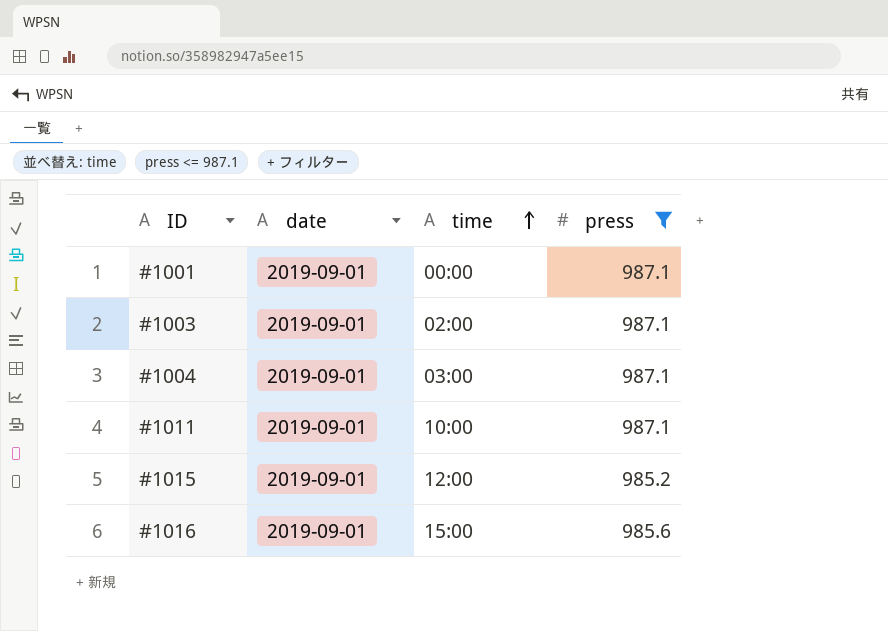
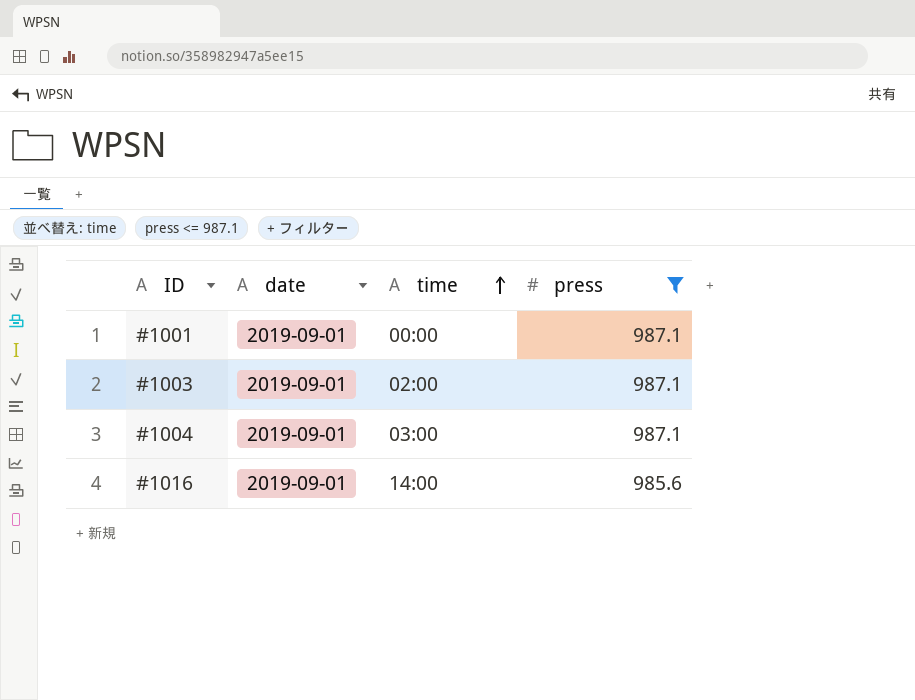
row #1011: 2019-09-01 | 10:00 | 987.1 -> none
row #1015: 2019-09-01 | 12:00 | 985.2 -> none
#1016 | time: 15:00 -> 14:00

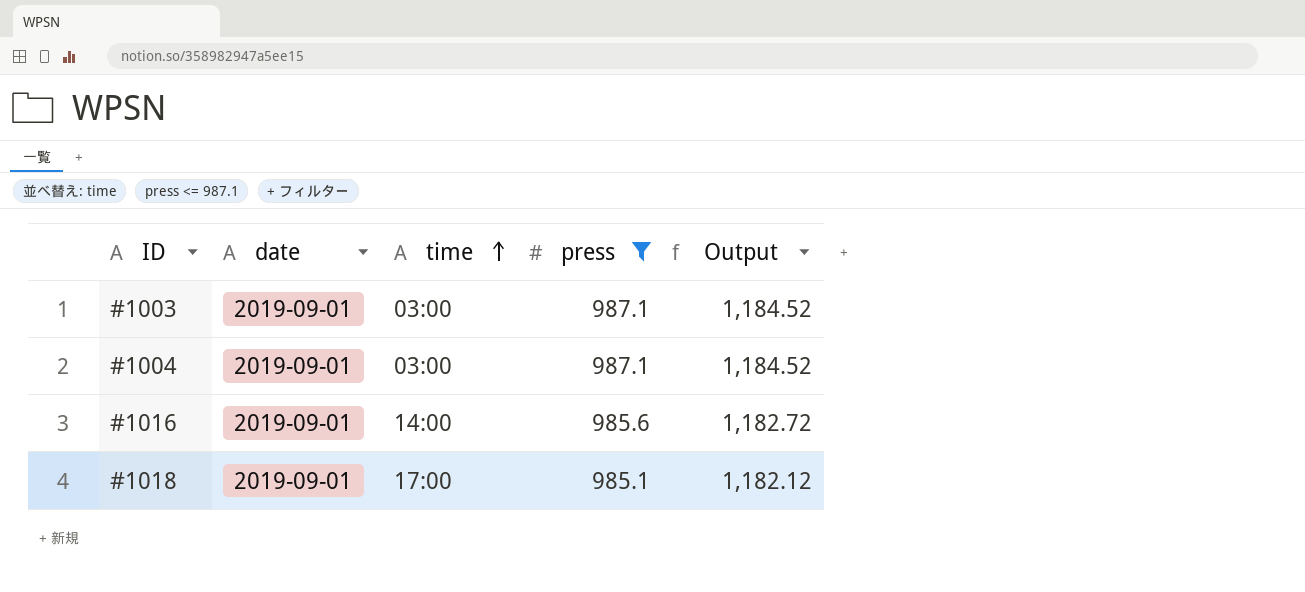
column Output | formula: none -> [press] * 1.2
row #1001: 2019-09-01 | 00:00 | 987.1 -> none
#1003 | time: 02:00 -> 03:00
row #1018: none -> 2019-09-01 | 17:00 | 985.1 | 1,182.12

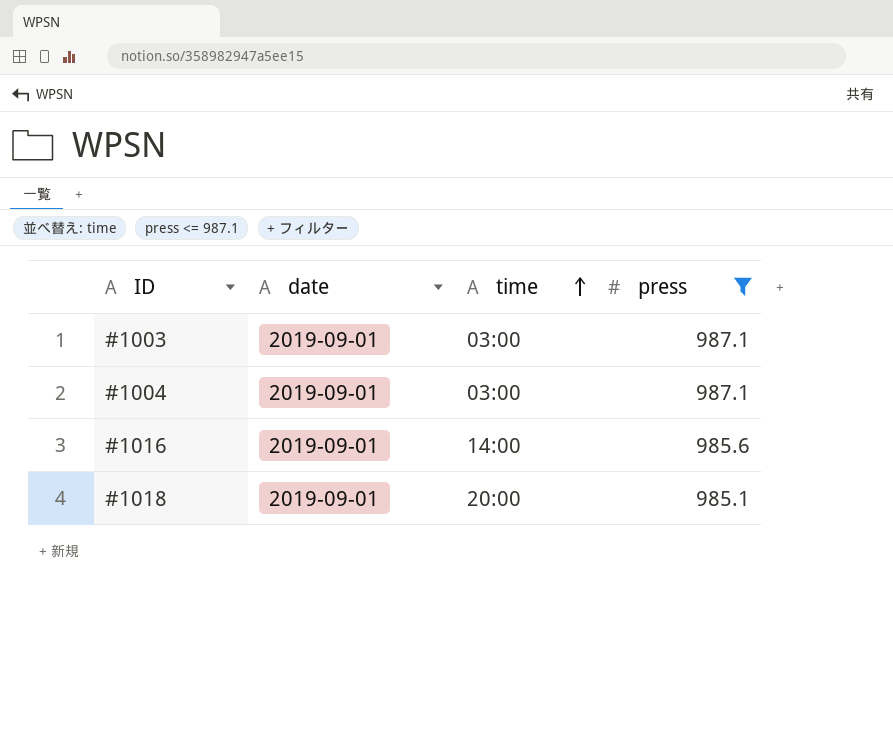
column Output | formula: [press] * 1.2 -> none
#1018 | time: 17:00 -> 20:00

